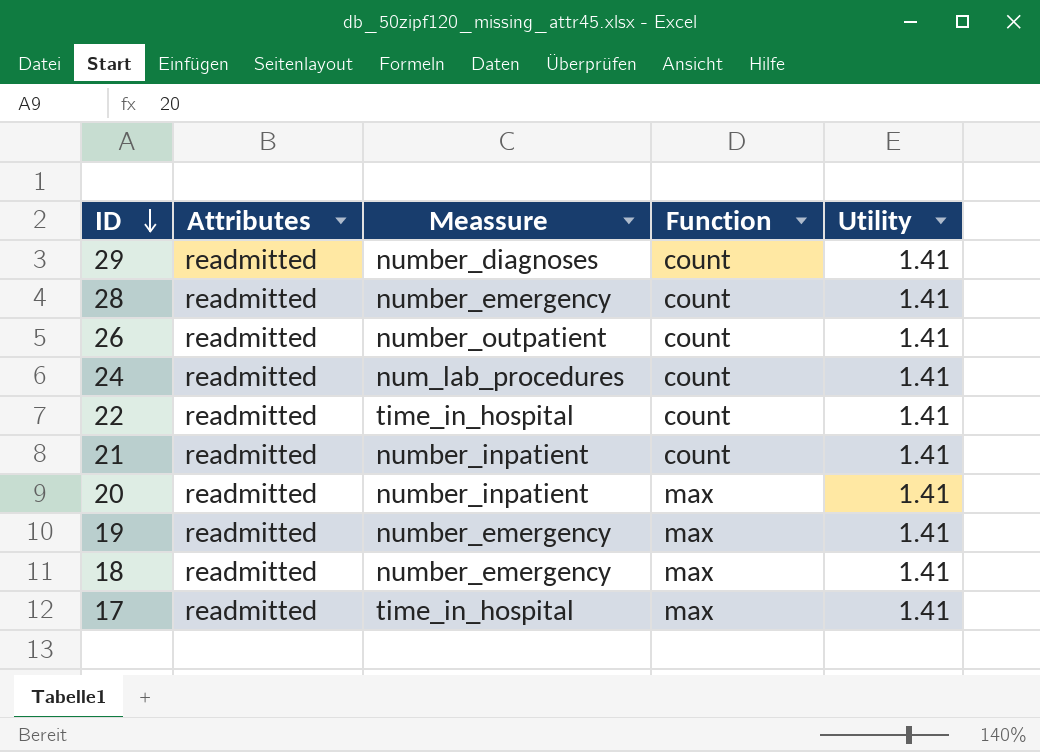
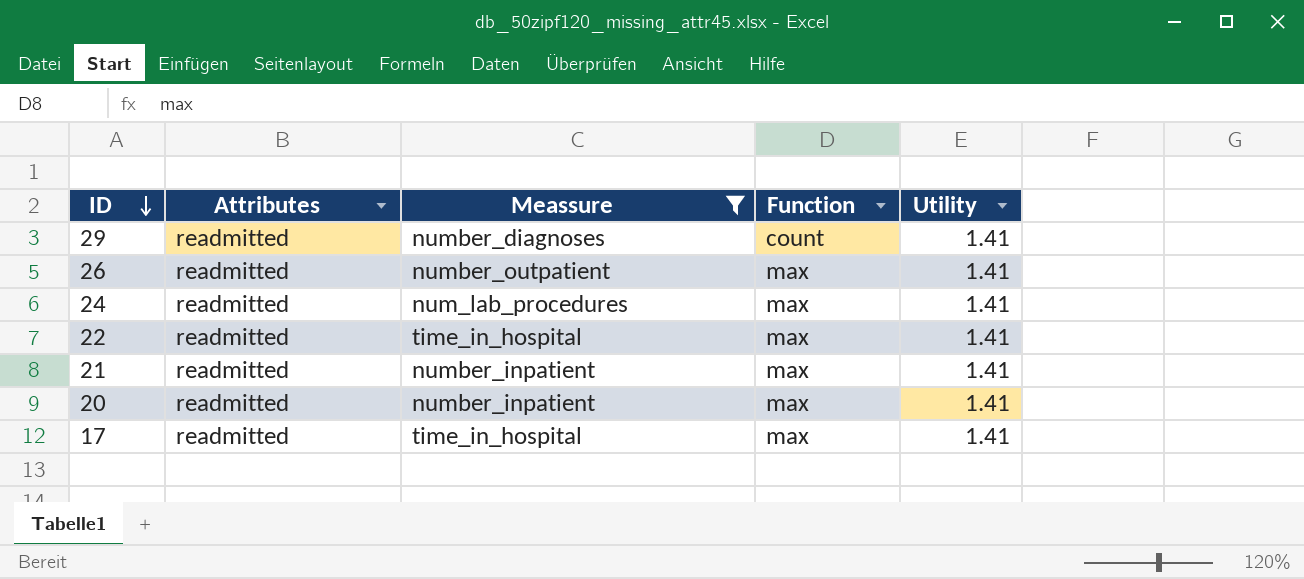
filter: none -> Meassure != number_emergency
26 | Function: count -> max
24 | Function: count -> max
22 | Function: count -> max
21 | Function: count -> max

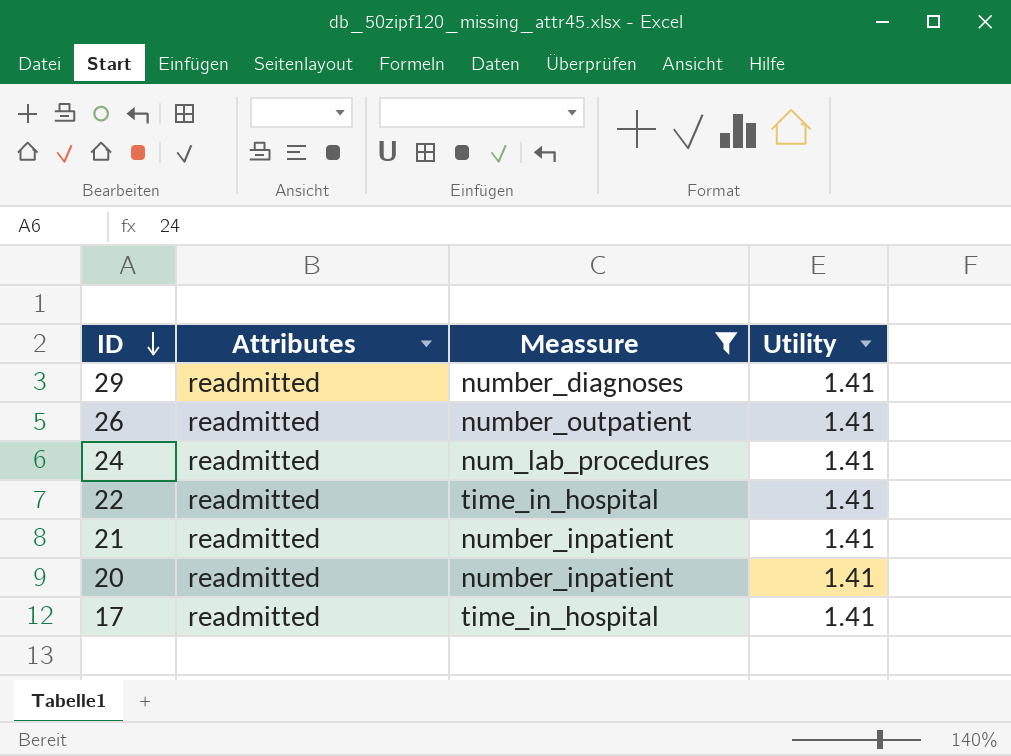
column Function | position: 4 -> none

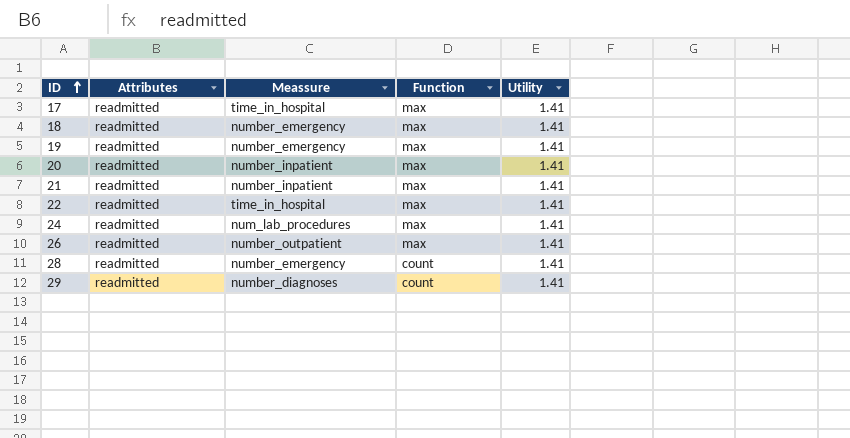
filter: Meassure != number_emergency -> none
row order: ID descending -> ID ascending
column Function | position: none -> 4

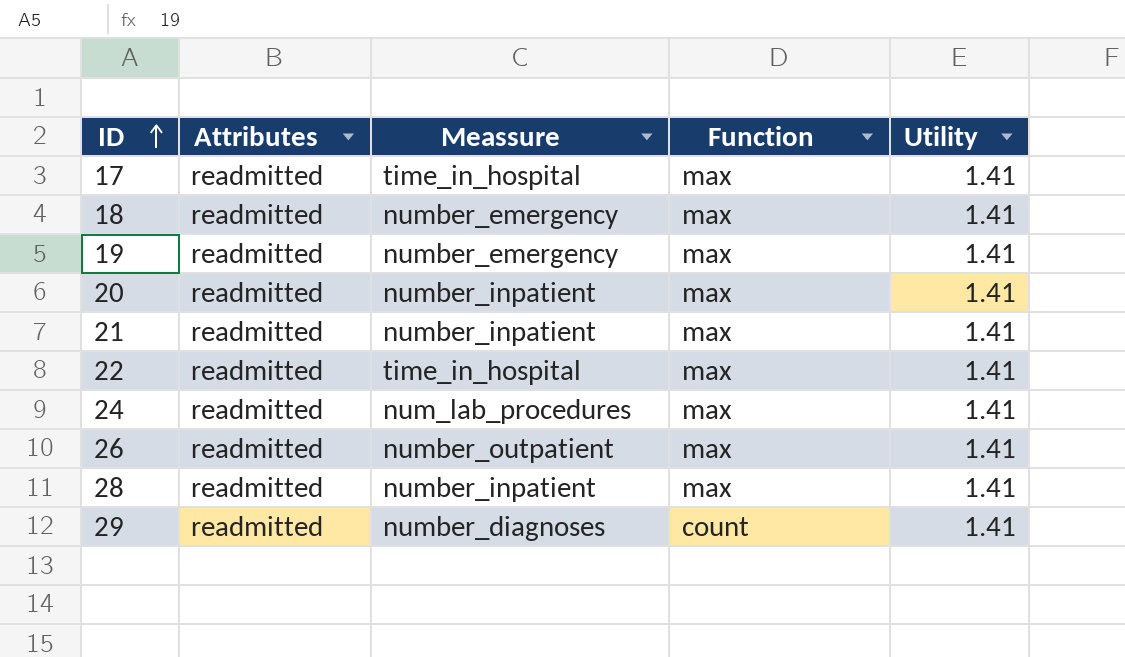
28 | Meassure: number_emergency -> number_inpatient
28 | Function: count -> max

